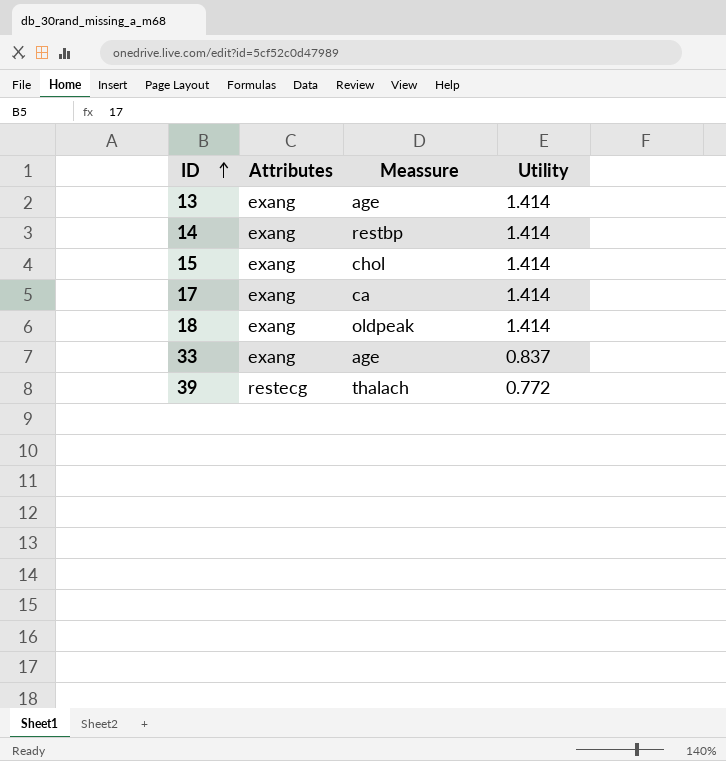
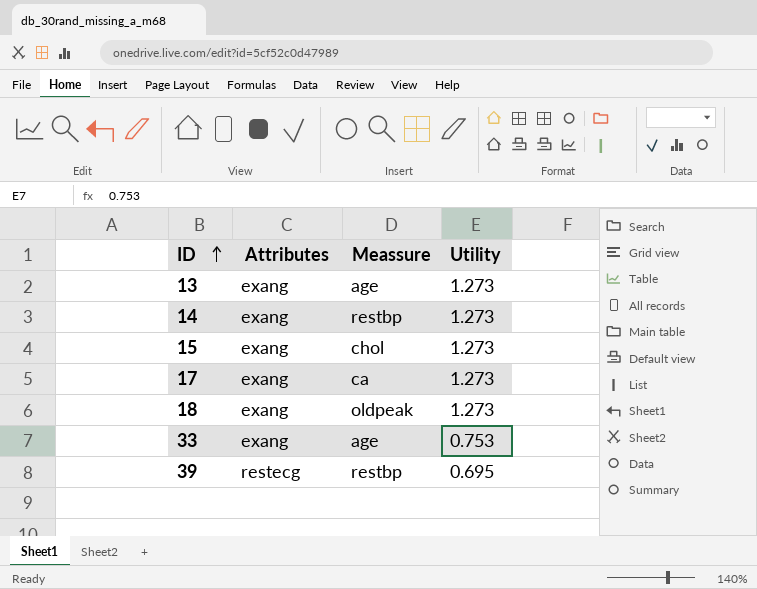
13 | Utility: 1.414 -> 1.273
14 | Utility: 1.414 -> 1.273
15 | Utility: 1.414 -> 1.273
17 | Utility: 1.414 -> 1.273
18 | Utility: 1.414 -> 1.273
33 | Utility: 0.837 -> 0.753
39 | Meassure: thalach -> restbp
39 | Utility: 0.772 -> 0.695

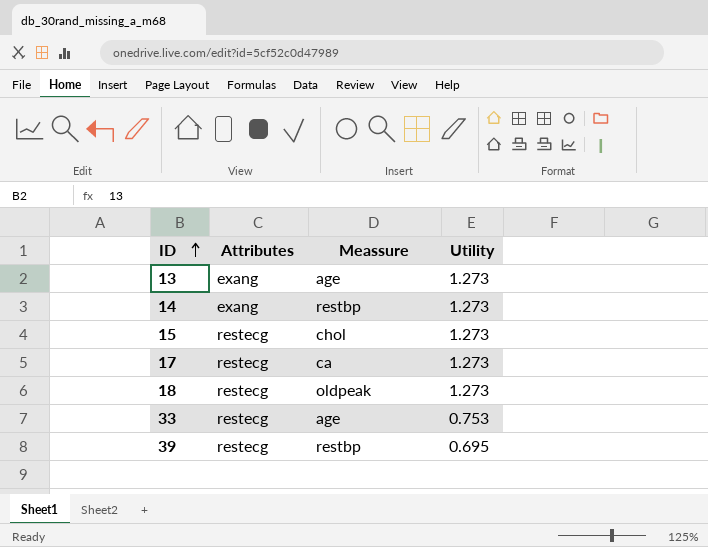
15 | Attributes: exang -> restecg
17 | Attributes: exang -> restecg
18 | Attributes: exang -> restecg
33 | Attributes: exang -> restecg

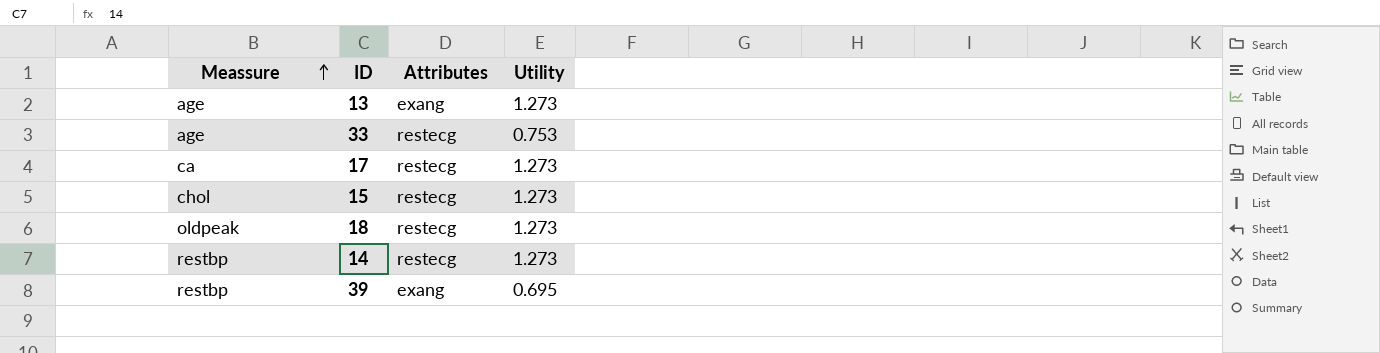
row order: ID ascending -> Meassure ascending
column Meassure | position: 3 -> 1
14 | Attributes: exang -> restecg
39 | Attributes: restecg -> exang

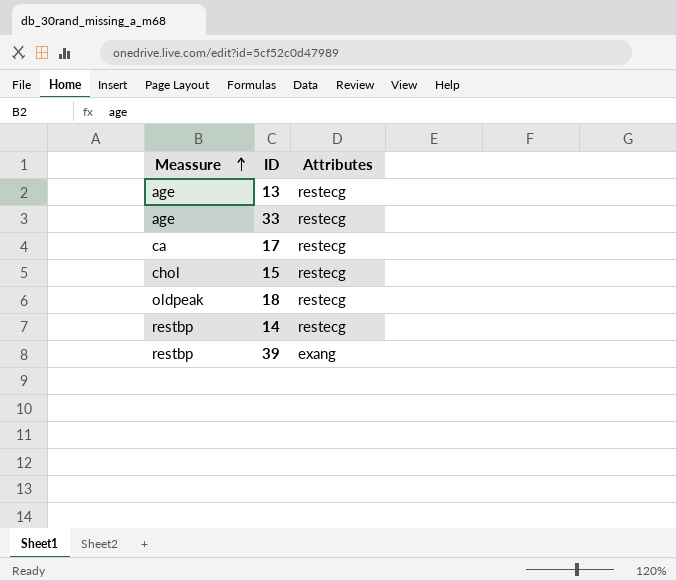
column Utility | position: 4 -> none
13 | Attributes: exang -> restecg

